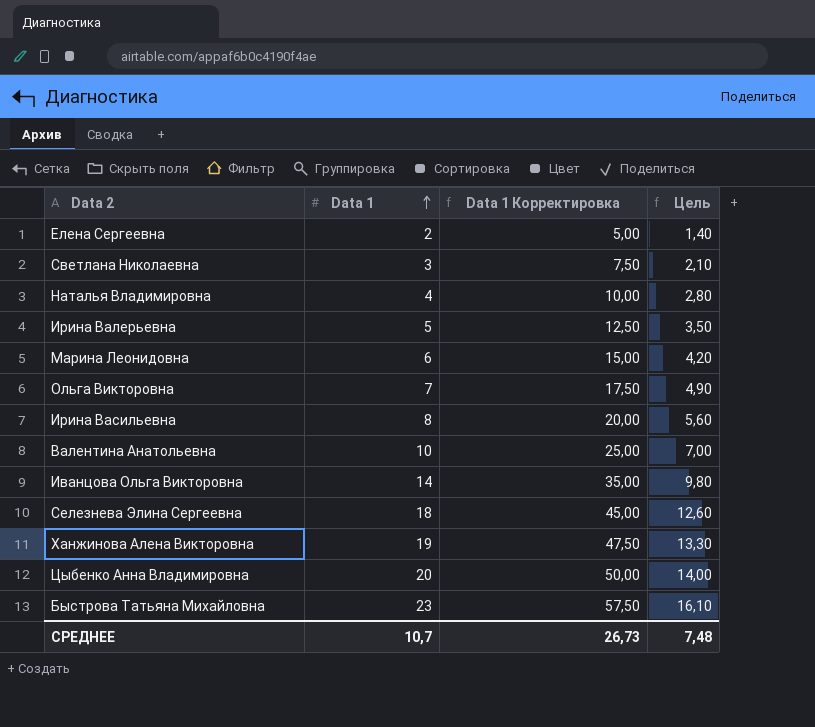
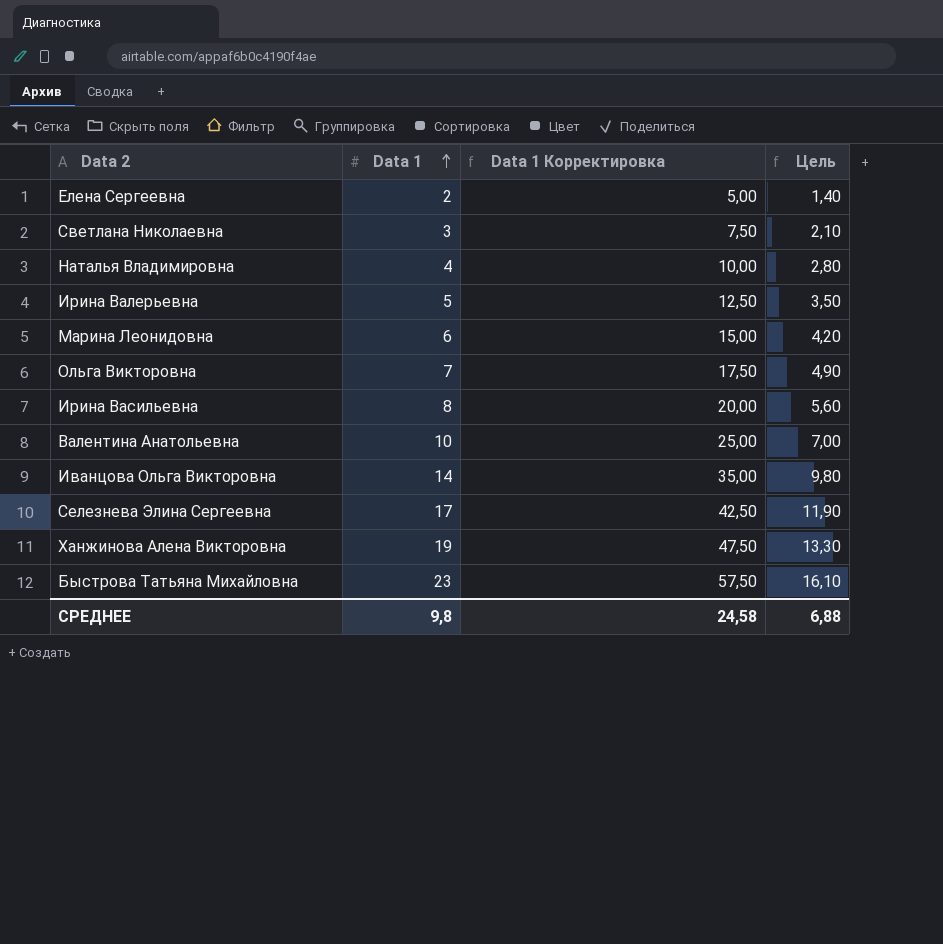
row Цыбенко Анна Владимировна: 20 | 50,00 | 14,00 -> none
Селезнева Элина Сергеевна | Data 1: 18 -> 17
Селезнева Элина Сергеевна | Data 1 Корректировка: 45,00 -> 42,50
Селезнева Элина Сергеевна | Цель: 12,60 -> 11,90
СРЕДНЕЕ | Data 1: 10,7 -> 9,8
СРЕДНЕЕ | Data 1 Корректировка: 26,73 -> 24,58
СРЕДНЕЕ | Цель: 7,48 -> 6,88

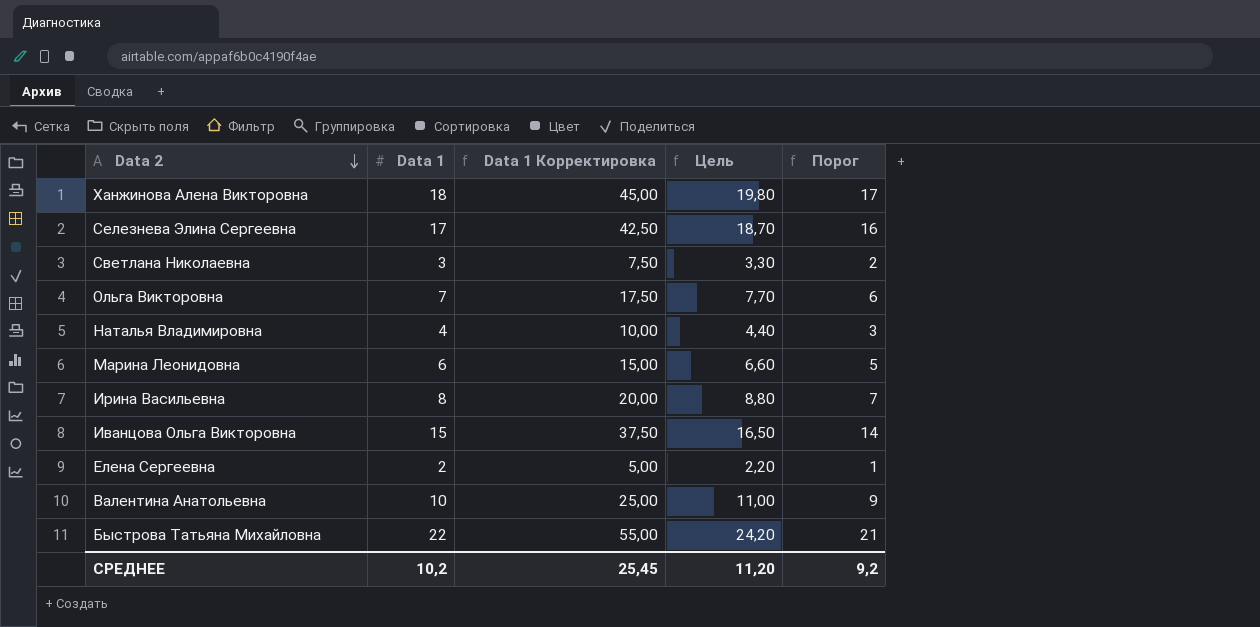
row order: Data 1 ascending -> Data 2 descending
column Цель | formula: [Data 1] * 0,7 -> [Data 1] * 1,1
column Порог | formula: none -> [Data 1] - 1
row Ирина Валерьевна: 5 | 12,50 | 3,50 -> none
Ханжинова Алена Викторовна | Data 1: 19 -> 18
Ханжинова Алена Викторовна | Data 1 Корректировка: 47,50 -> 45,00
Иванцова Ольга Викторовна | Data 1: 14 -> 15
Иванцова Ольга Викторовна | Data 1 Корректировка: 35,00 -> 37,50
Быстрова Татьяна Михайловна | Data 1: 23 -> 22
Быстрова Татьяна Михайловна | Data 1 Корректировка: 57,50 -> 55,00
СРЕДНЕЕ | Data 1: 9,8 -> 10,2
СРЕДНЕЕ | Data 1 Корректировка: 24,58 -> 25,45
СРЕДНЕЕ | Цель: 6,88 -> 11,20

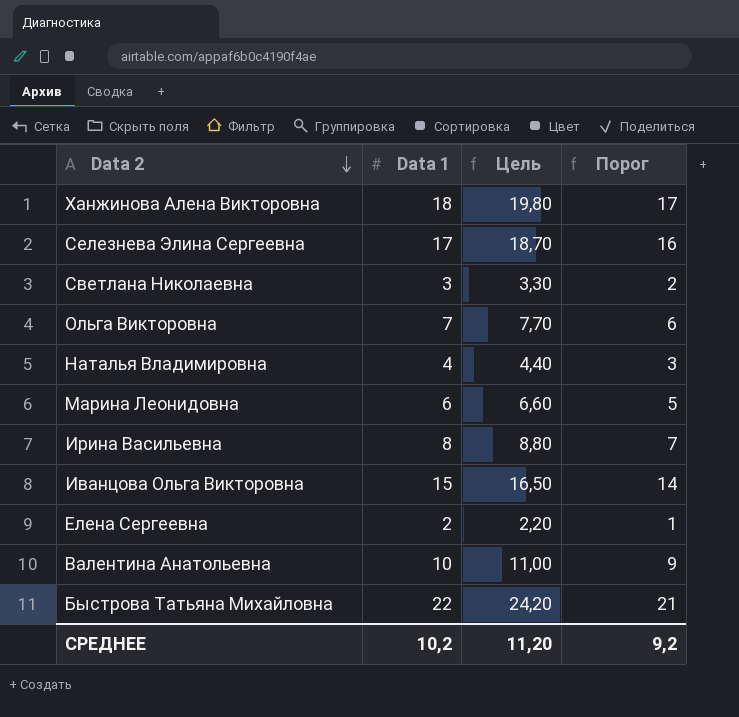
column Data 1 Корректировка | formula: [Data 1] * 2,5 -> none

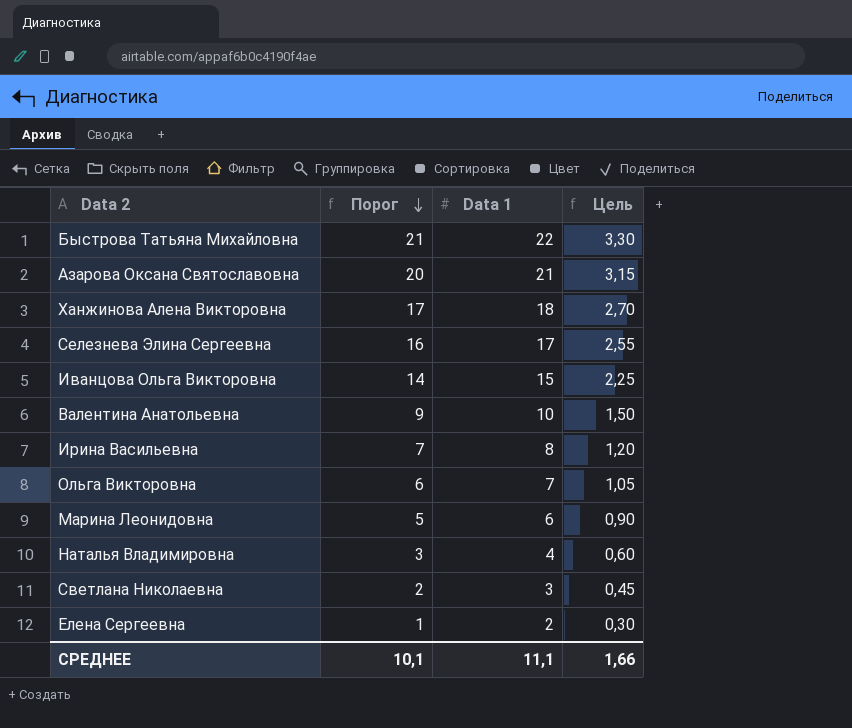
row order: Data 2 descending -> Порог descending
column Порог | position: 4 -> 2
column Цель | formula: [Data 1] * 1,1 -> [Data 1] * 0,15
row Азарова Оксана Святославовна: none -> 20 | 21 | 3,15
СРЕДНЕЕ | Порог: 9,2 -> 10,1
СРЕДНЕЕ | Data 1: 10,2 -> 11,1
СРЕДНЕЕ | Цель: 11,20 -> 1,66

